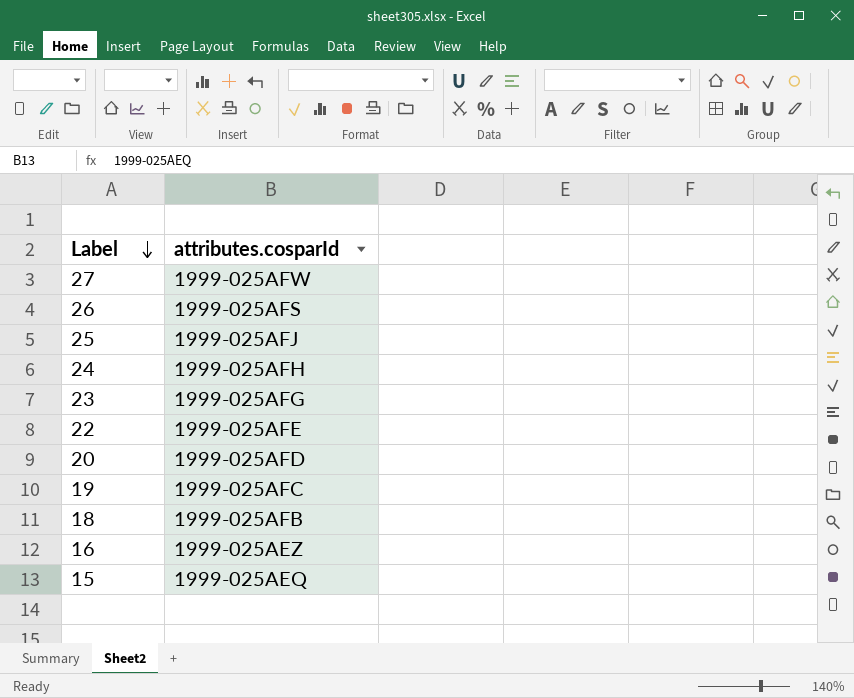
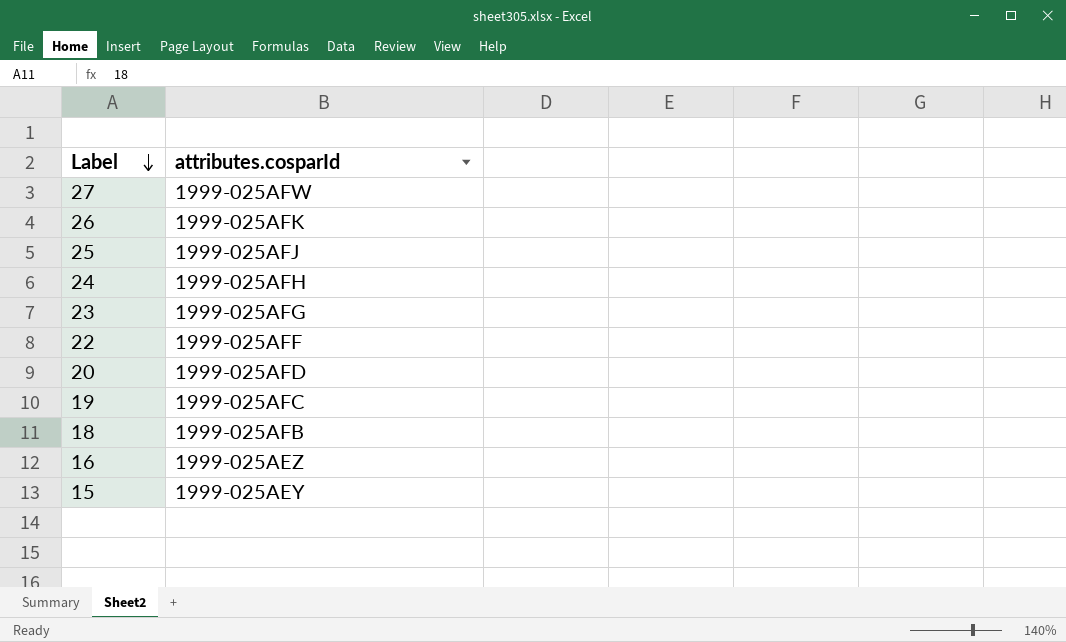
26 | attributes.cosparId: 1999-025AFS -> 1999-025AFK
22 | attributes.cosparId: 1999-025AFE -> 1999-025AFF
15 | attributes.cosparId: 1999-025AEQ -> 1999-025AEY

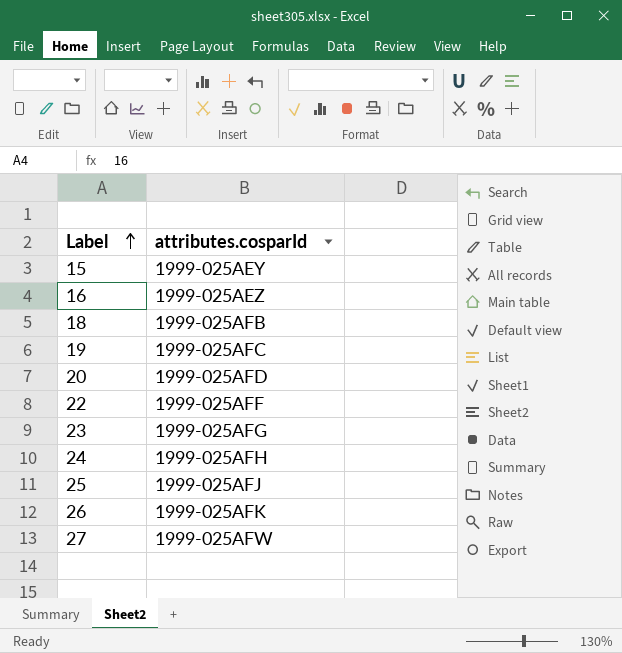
row order: Label descending -> Label ascending

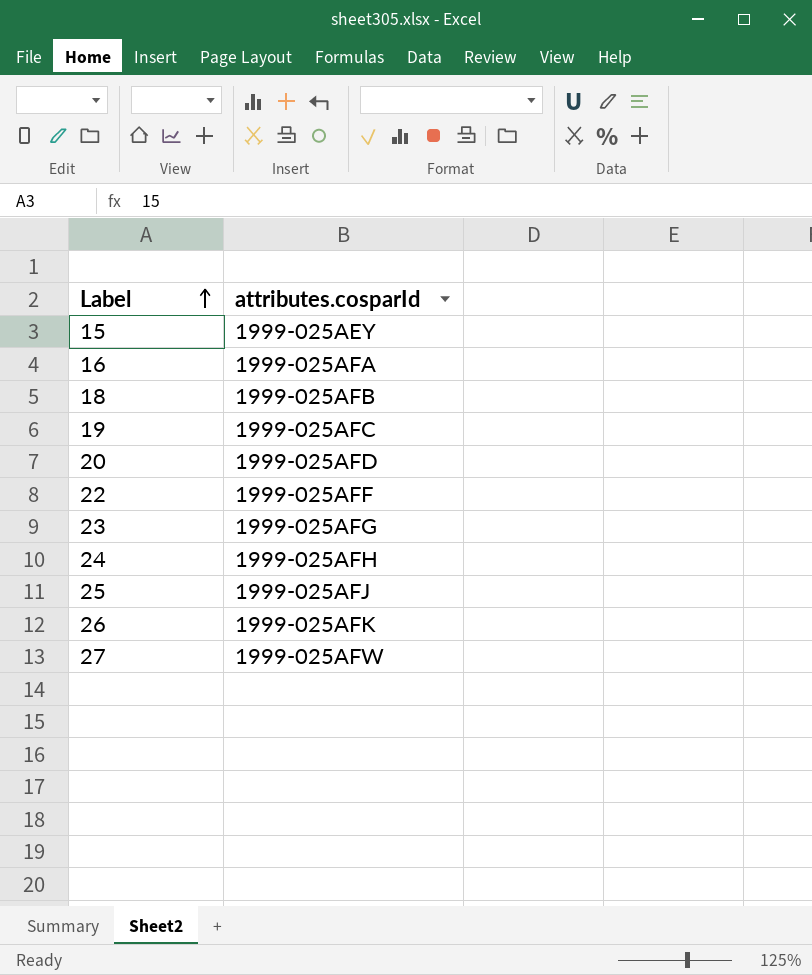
16 | attributes.cosparId: 1999-025AEZ -> 1999-025AFA

